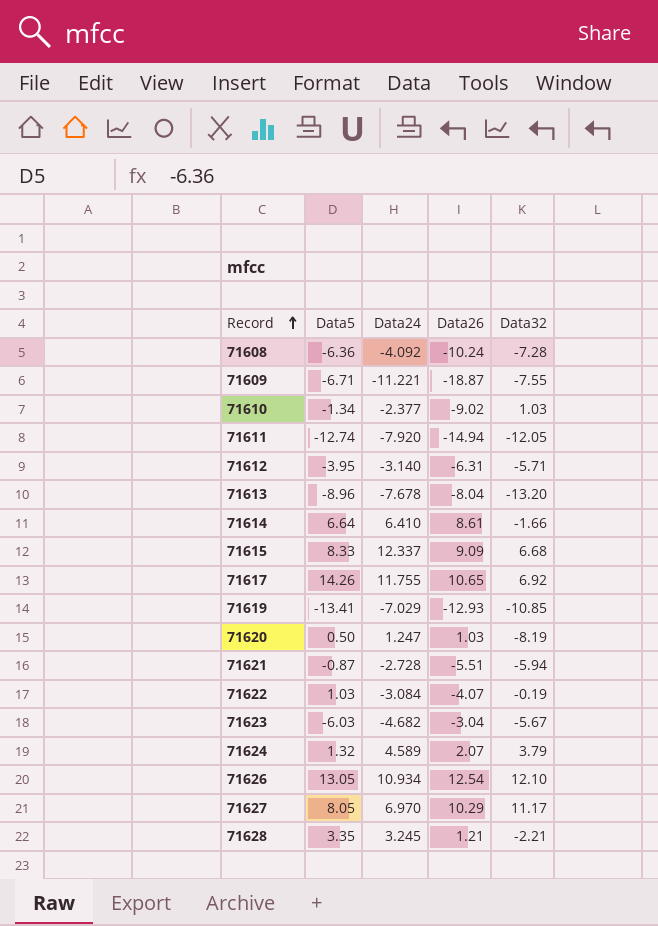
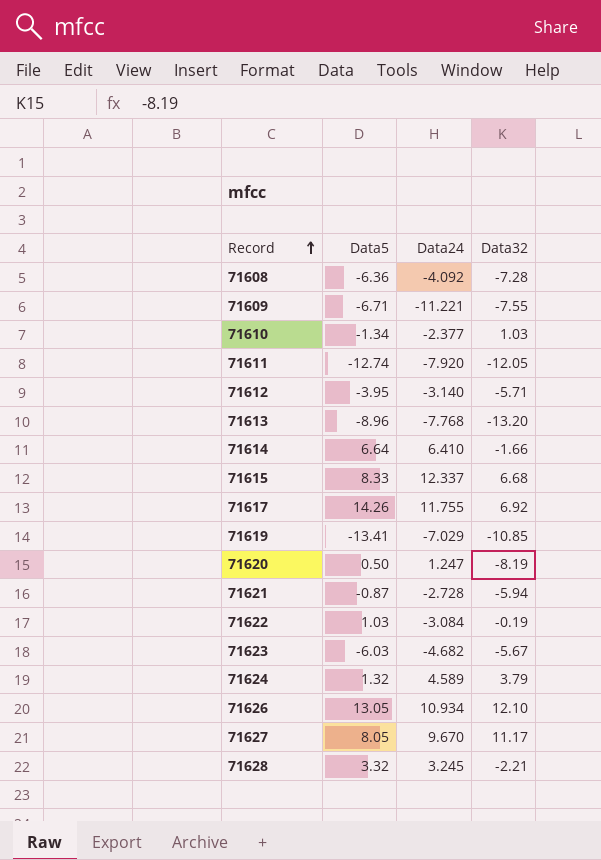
column Data26 | position: 4 -> none
71613 | Data24: -7.678 -> -7.768
71627 | Data24: 6.970 -> 9.670
71628 | Data5: 3.35 -> 3.32

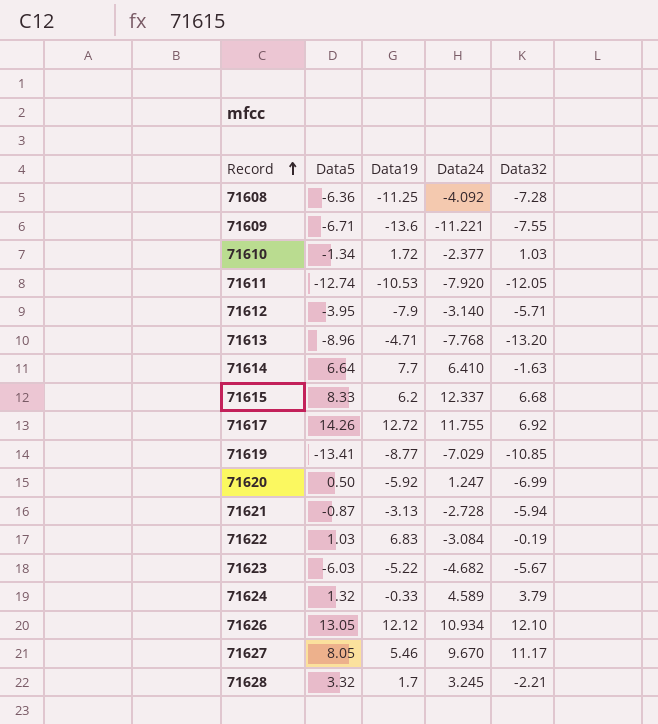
column Data19 | position: none -> 3
71614 | Data32: -1.66 -> -1.63
71620 | Data32: -8.19 -> -6.99

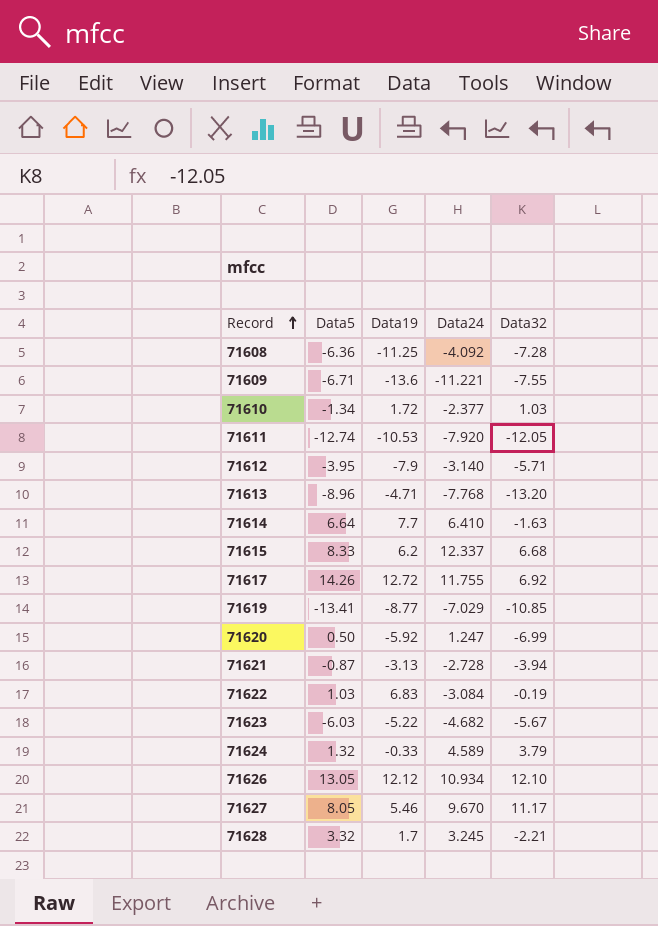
71621 | Data32: -5.94 -> -3.94

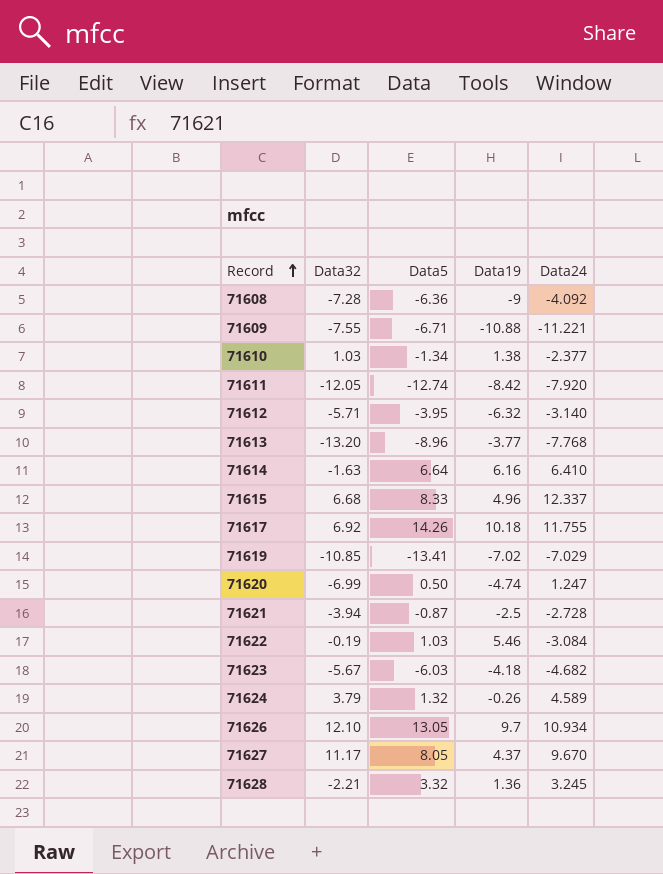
column Data32 | position: 5 -> 2
71608 | Data19: -11.25 -> -9
71609 | Data19: -13.6 -> -10.88
71610 | Data19: 1.72 -> 1.38
71611 | Data19: -10.53 -> -8.42
71612 | Data19: -7.9 -> -6.32
71613 | Data19: -4.71 -> -3.77
71614 | Data19: 7.7 -> 6.16
71615 | Data19: 6.2 -> 4.96
71617 | Data19: 12.72 -> 10.18
71619 | Data19: -8.77 -> -7.02
71620 | Data19: -5.92 -> -4.74
71621 | Data19: -3.13 -> -2.5
71622 | Data19: 6.83 -> 5.46
71623 | Data19: -5.22 -> -4.18
71624 | Data19: -0.33 -> -0.26
71626 | Data19: 12.12 -> 9.7
71627 | Data19: 5.46 -> 4.37
71628 | Data19: 1.7 -> 1.36

